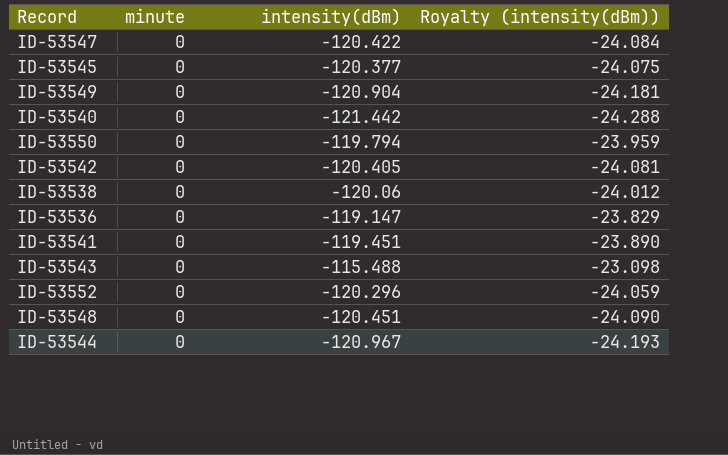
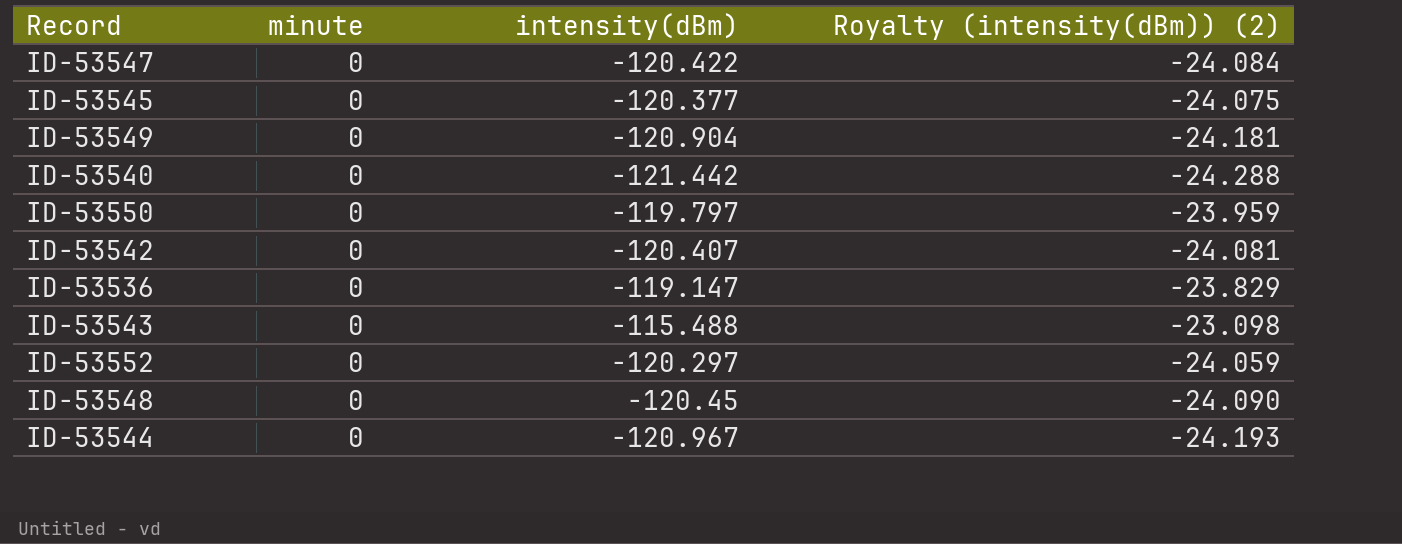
column name: Royalty (intensity(dBm)) -> Royalty (intensity(dBm)) (2)
row ID-53538: 0 | -120.06 | -24.012 -> none
row ID-53541: 0 | -119.451 | -23.890 -> none
ID-53550 | intensity(dBm): -119.794 -> -119.797
ID-53542 | intensity(dBm): -120.405 -> -120.407
ID-53552 | intensity(dBm): -120.296 -> -120.297
ID-53548 | intensity(dBm): -120.451 -> -120.45

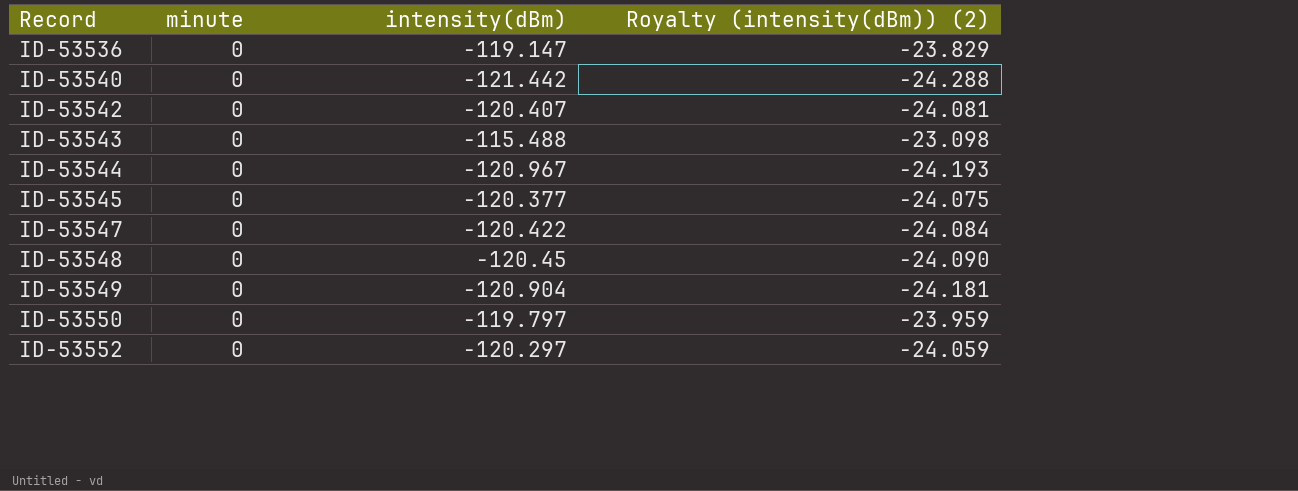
row order: none -> Record ascending

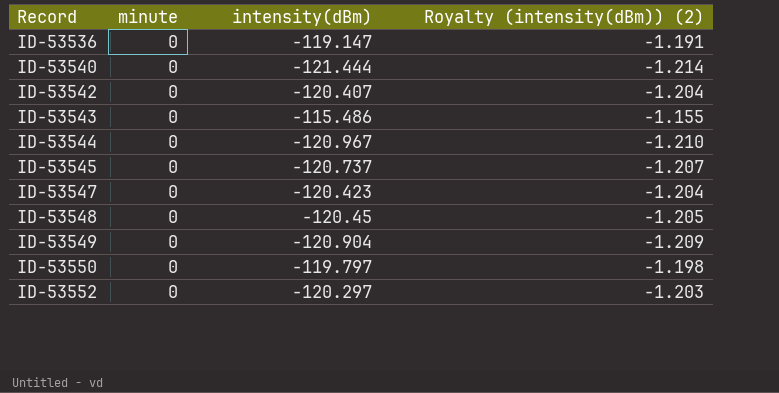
column Royalty (intensity(dBm)) (2) | formula: [intensity(dBm)] * 0.2 -> [intensity(dBm)] * 0.01
ID-53540 | intensity(dBm): -121.442 -> -121.444
ID-53543 | intensity(dBm): -115.488 -> -115.486
ID-53545 | intensity(dBm): -120.377 -> -120.737
ID-53547 | intensity(dBm): -120.422 -> -120.423

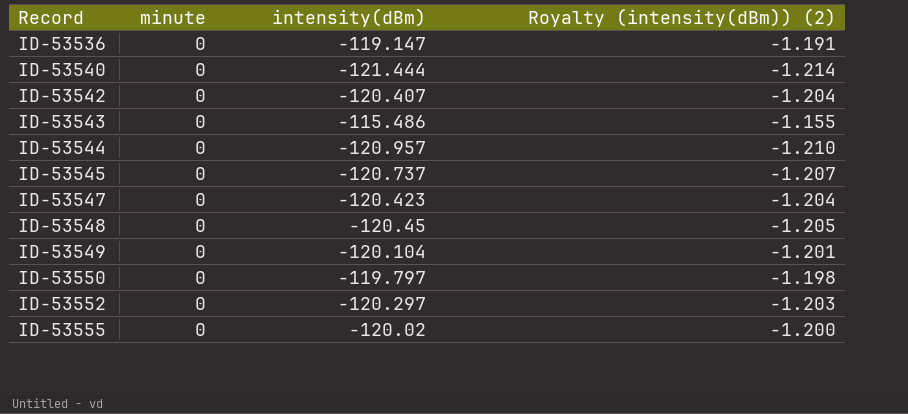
ID-53544 | intensity(dBm): -120.967 -> -120.957
ID-53549 | intensity(dBm): -120.904 -> -120.104
ID-53549 | Royalty (intensity(dBm)) (2): -1.209 -> -1.201
row ID-53555: none -> 0 | -120.02 | -1.200

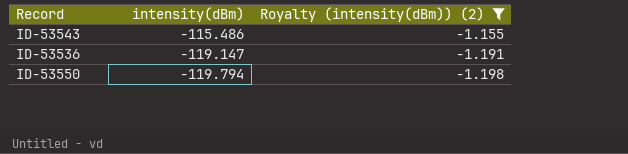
filter: none -> Royalty (intensity(dBm)) (2) >= -1.198
row order: Record ascending -> intensity(dBm) descending
column minute | position: 2 -> none
ID-53550 | intensity(dBm): -119.797 -> -119.794

